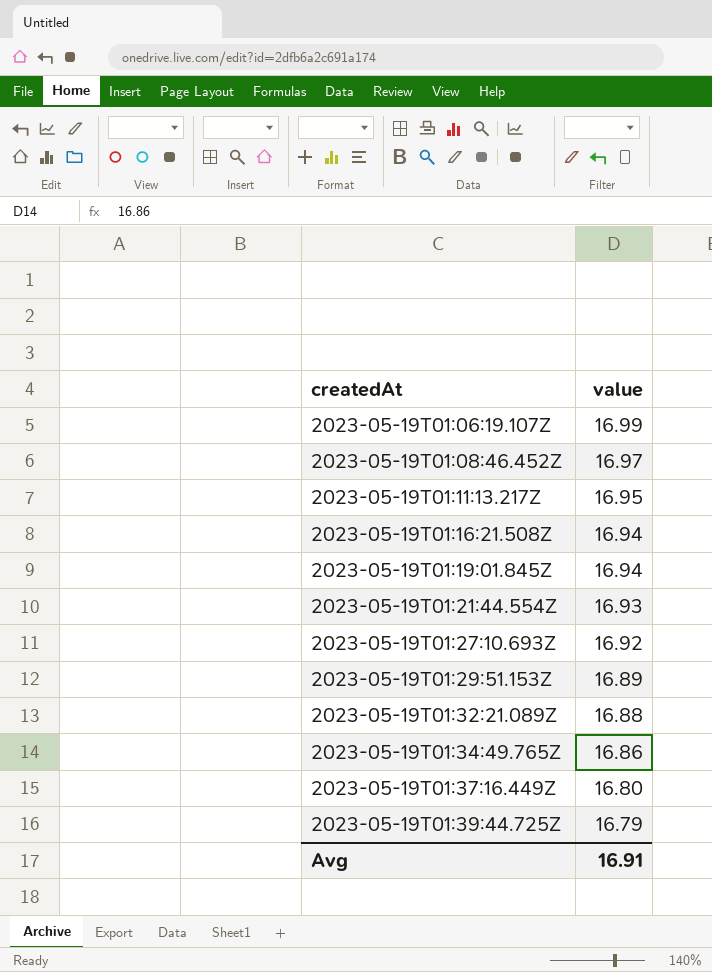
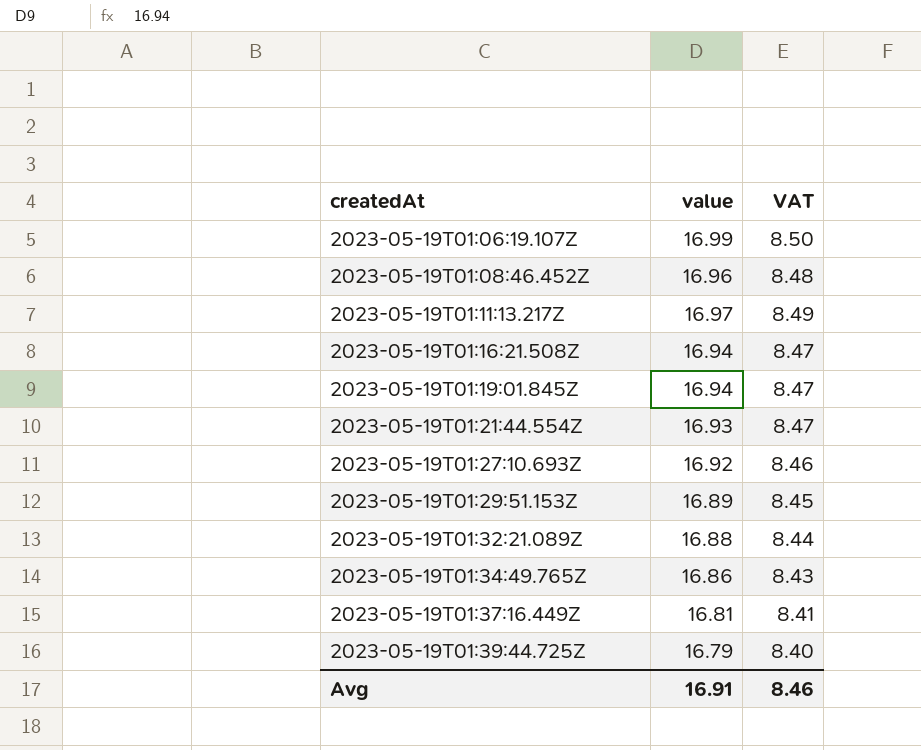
column VAT | formula: none -> [value] * 0.5
2023-05-19T01:08:46.452Z | value: 16.97 -> 16.96
2023-05-19T01:11:13.217Z | value: 16.95 -> 16.97
2023-05-19T01:37:16.449Z | value: 16.80 -> 16.81

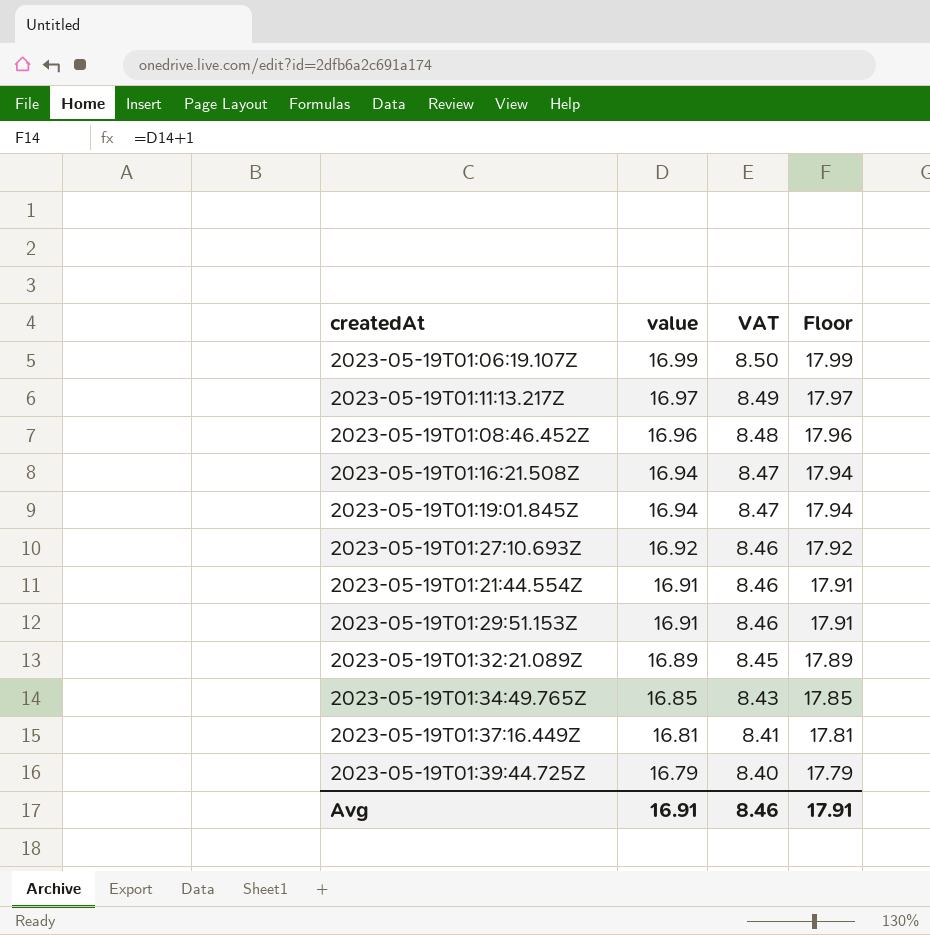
row order: createdAt ascending -> value descending
column Floor | formula: none -> [value] + 1
2023-05-19T01:21:44.554Z | value: 16.93 -> 16.91
2023-05-19T01:21:44.554Z | VAT: 8.47 -> 8.46
2023-05-19T01:29:51.153Z | value: 16.89 -> 16.91
2023-05-19T01:29:51.153Z | VAT: 8.45 -> 8.46
2023-05-19T01:32:21.089Z | value: 16.88 -> 16.89
2023-05-19T01:32:21.089Z | VAT: 8.44 -> 8.45
2023-05-19T01:34:49.765Z | value: 16.86 -> 16.85

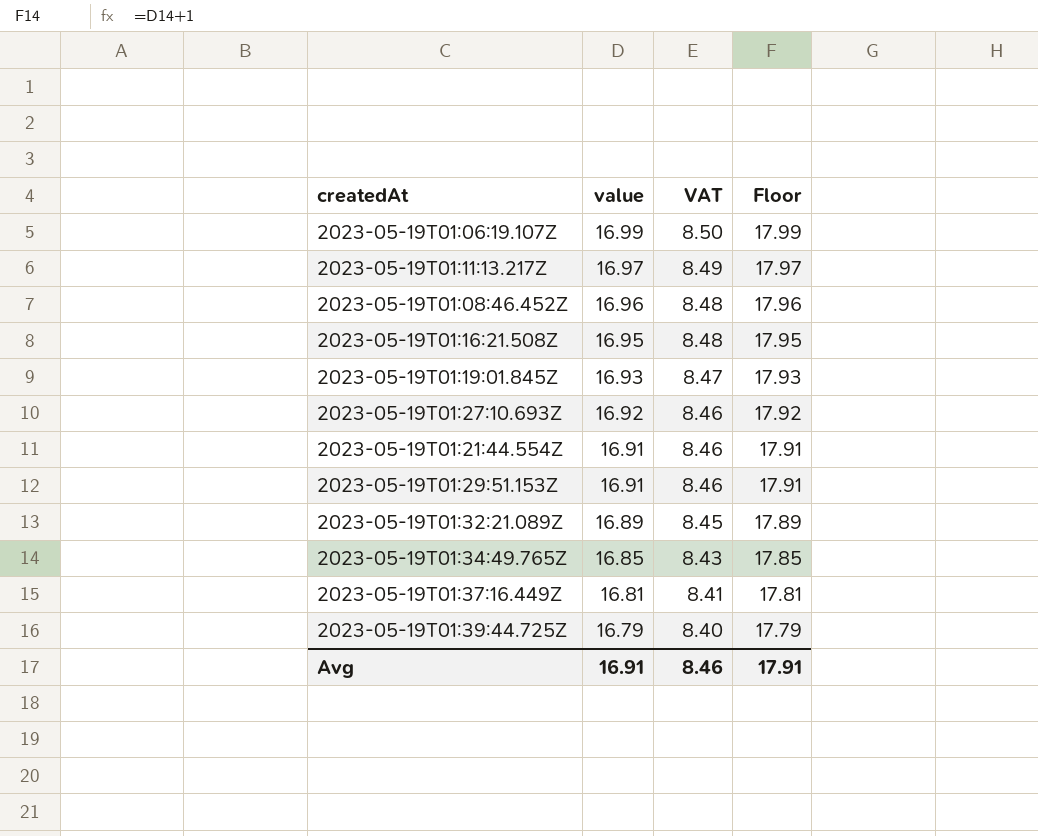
2023-05-19T01:16:21.508Z | value: 16.94 -> 16.95
2023-05-19T01:16:21.508Z | VAT: 8.47 -> 8.48
2023-05-19T01:16:21.508Z | Floor: 17.94 -> 17.95
2023-05-19T01:19:01.845Z | value: 16.94 -> 16.93
2023-05-19T01:19:01.845Z | Floor: 17.94 -> 17.93

